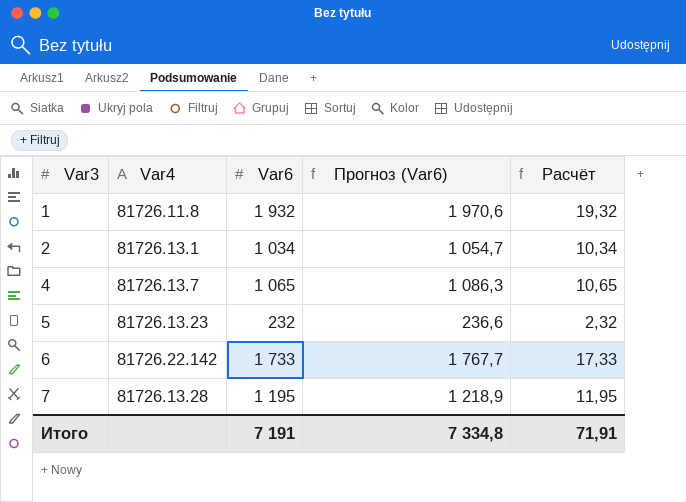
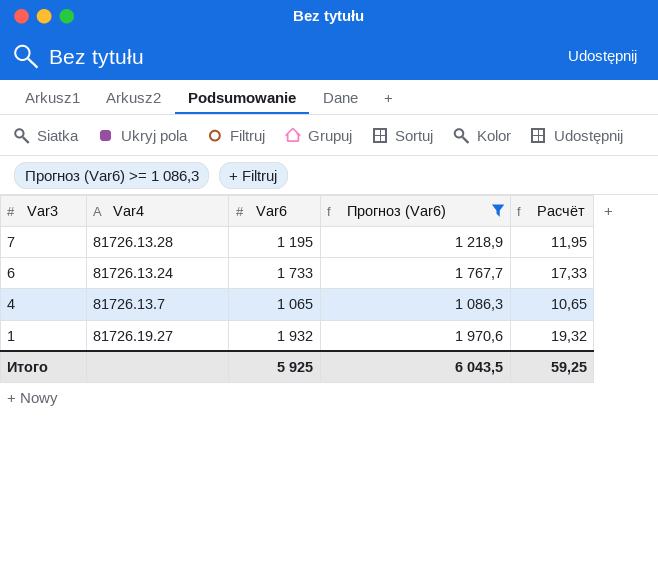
filter: none -> Прогноз (Var6) >= 1 086,3
row order: Var3 ascending -> Var3 descending
6 | Var4: 81726.22.142 -> 81726.13.24
1 | Var4: 81726.11.8 -> 81726.19.27
Итого | Var6: 7 191 -> 5 925
Итого | Прогноз (Var6): 7 334,8 -> 6 043,5
Итого | Расчёт: 71,91 -> 59,25

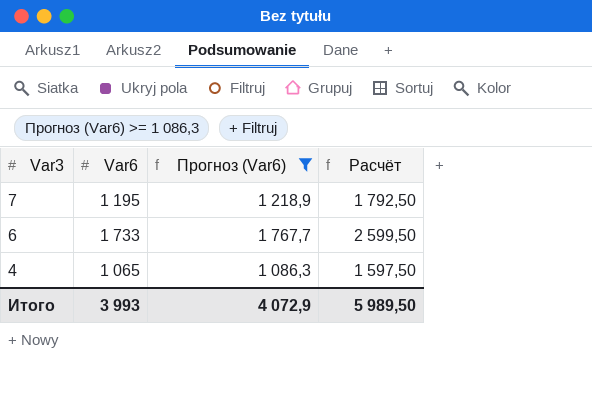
column Var4 | position: 2 -> none
column Расчёт | formula: [Var6] * 0,01 -> [Var6] * 1,5
row 1: 81726.19.27 | 1 932 | 1 970,6 | 19,32 -> none
Итого | Var6: 5 925 -> 3 993
Итого | Прогноз (Var6): 6 043,5 -> 4 072,9
Итого | Расчёт: 59,25 -> 5 989,50

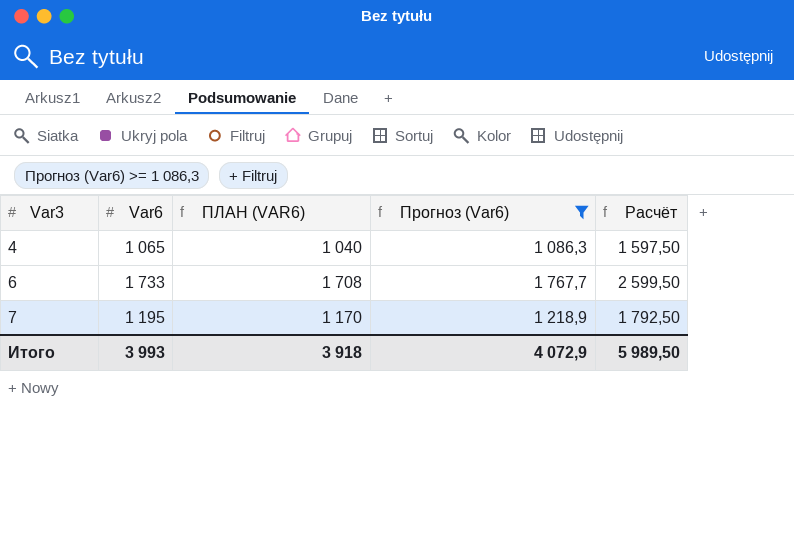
row order: Var3 descending -> Var3 ascending
column ПЛАН (VAR6) | formula: none -> [Var6] - 25

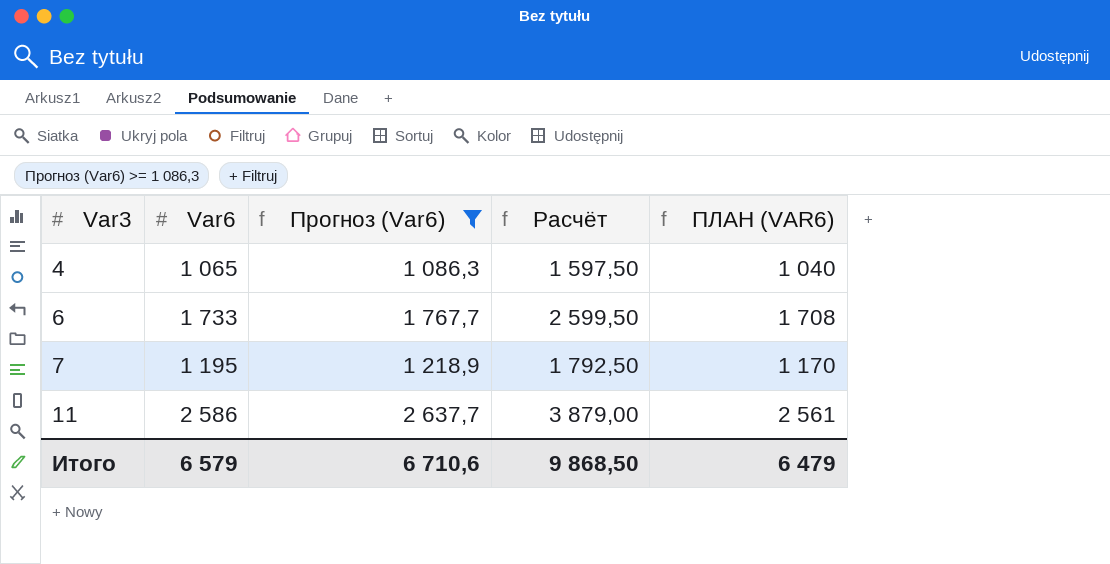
column ПЛАН (VAR6) | position: 3 -> 5
row 11: none -> 2 586 | 2 637,7 | 3 879,00 | 2 561
Итого | Var6: 3 993 -> 6 579
Итого | Прогноз (Var6): 4 072,9 -> 6 710,6
Итого | Расчёт: 5 989,50 -> 9 868,50
Итого | ПЛАН (VAR6): 3 918 -> 6 479

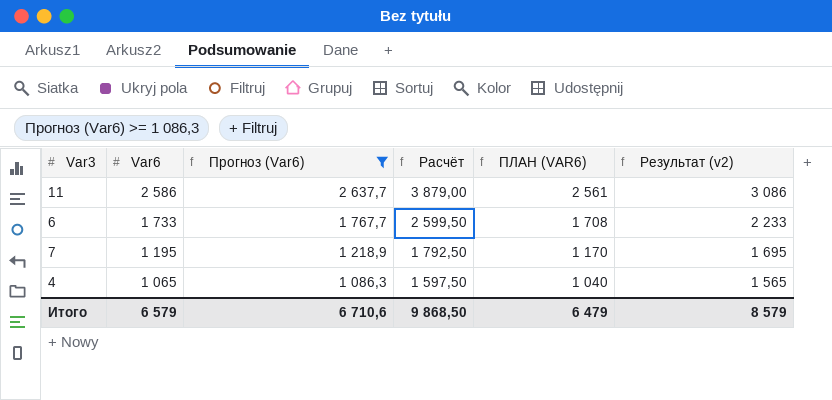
row order: Var3 ascending -> Var6 descending
column Результат (v2) | formula: none -> [Var6] + 500

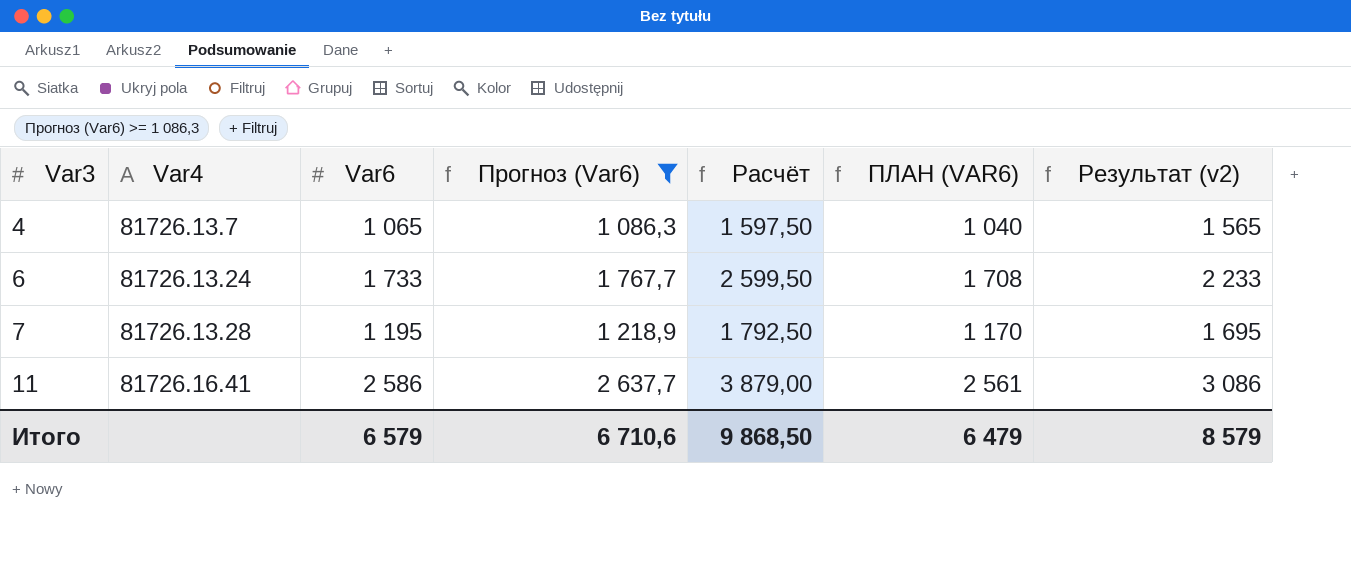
row order: Var6 descending -> Var3 ascending
column Var4 | position: none -> 2

